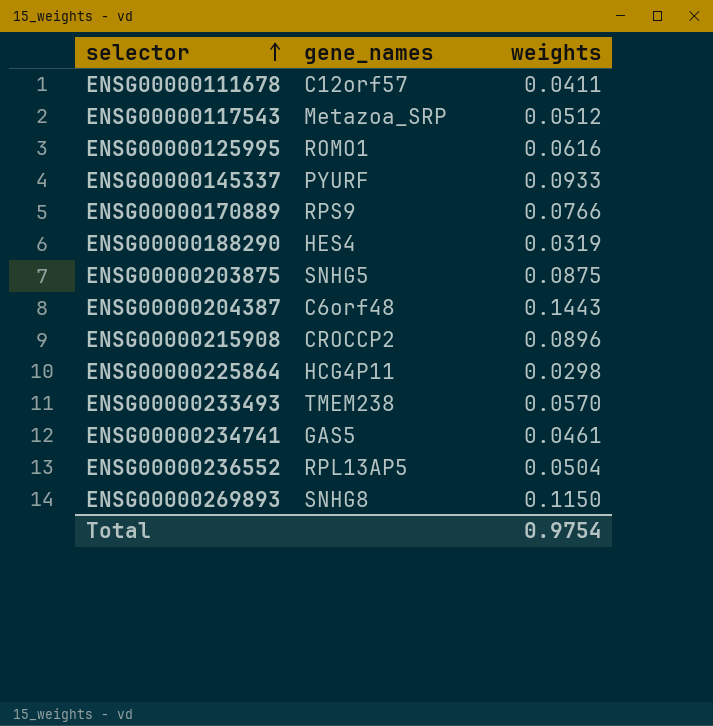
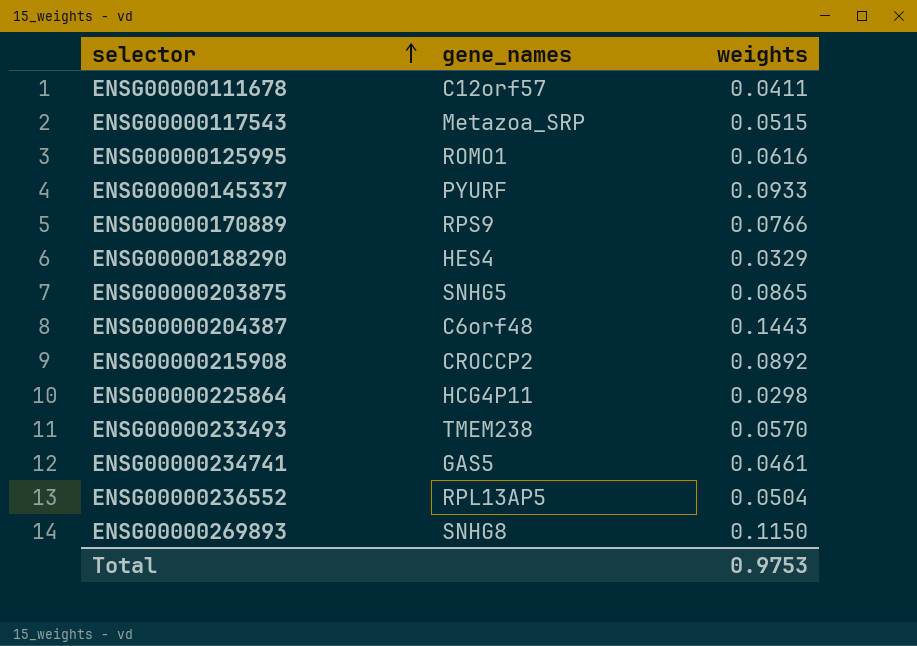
ENSG00000117543 | weights: 0.0512 -> 0.0515
ENSG00000188290 | weights: 0.0319 -> 0.0329
ENSG00000203875 | weights: 0.0875 -> 0.0865
ENSG00000215908 | weights: 0.0896 -> 0.0892
Total | weights: 0.9754 -> 0.9753

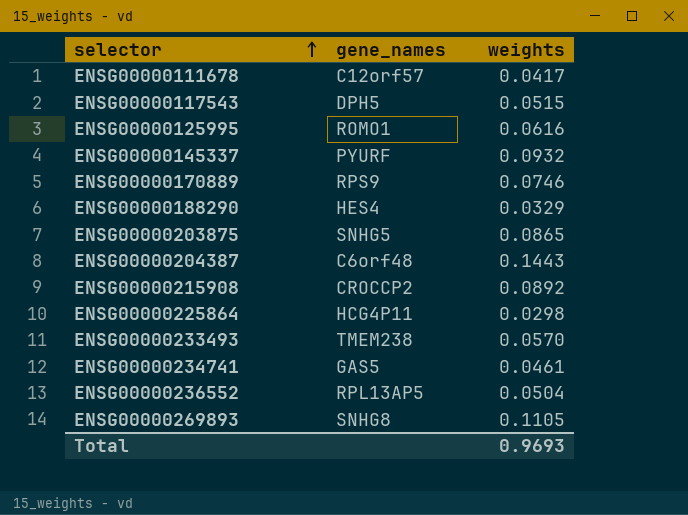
ENSG00000111678 | weights: 0.0411 -> 0.0417
ENSG00000117543 | gene_names: Metazoa_SRP -> DPH5
ENSG00000145337 | weights: 0.0933 -> 0.0932
ENSG00000170889 | weights: 0.0766 -> 0.0746
ENSG00000269893 | weights: 0.1150 -> 0.1105
Total | weights: 0.9753 -> 0.9693

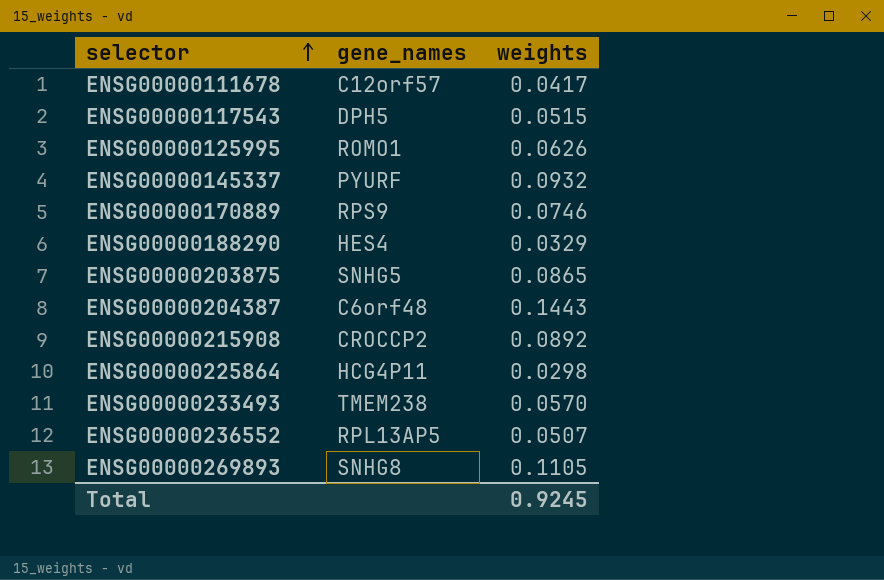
row ENSG00000234741: GAS5 | 0.0461 -> none
ENSG00000125995 | weights: 0.0616 -> 0.0626
ENSG00000236552 | weights: 0.0504 -> 0.0507
Total | weights: 0.9693 -> 0.9245

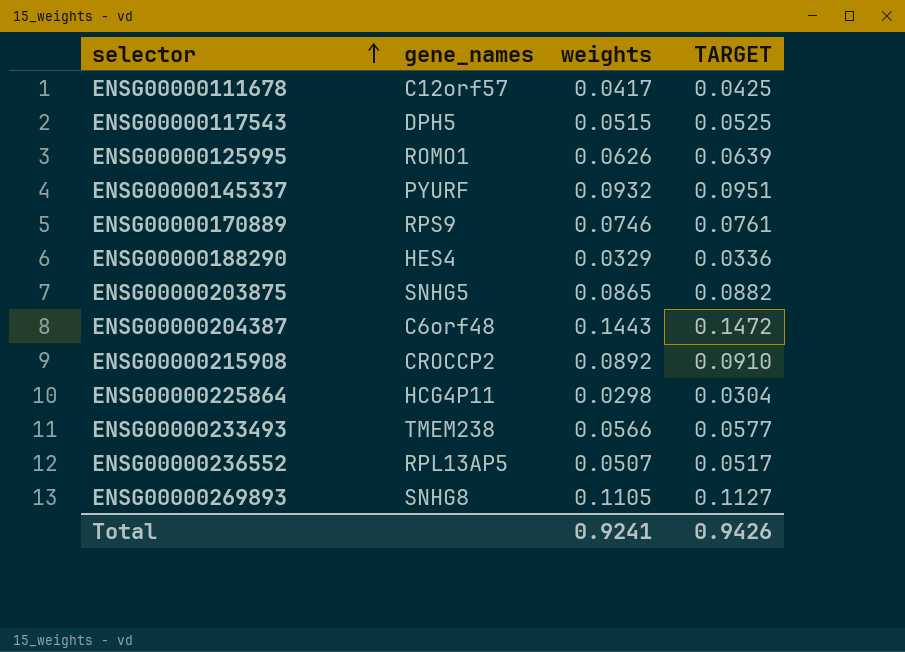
column TARGET | formula: none -> [weights] * 1.02
ENSG00000233493 | weights: 0.0570 -> 0.0566
Total | weights: 0.9245 -> 0.9241

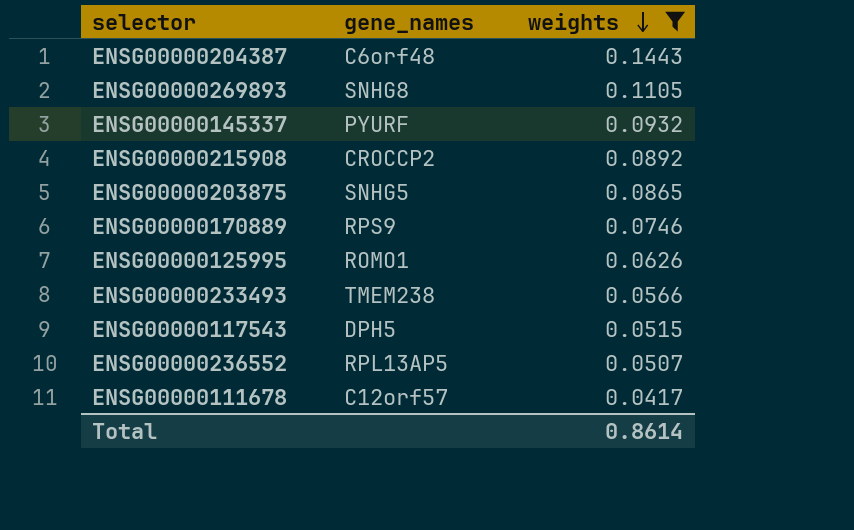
filter: none -> weights >= 0.0417
row order: selector ascending -> weights descending
column TARGET | formula: [weights] * 1.02 -> none
Total | weights: 0.9241 -> 0.8614

